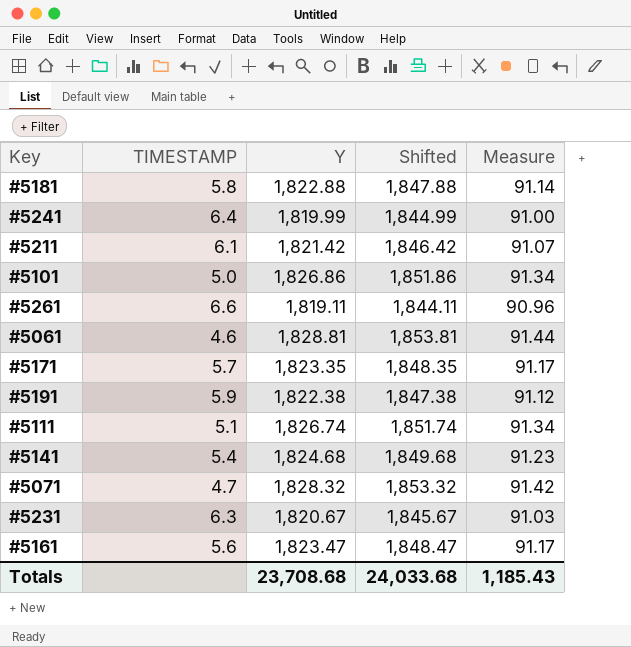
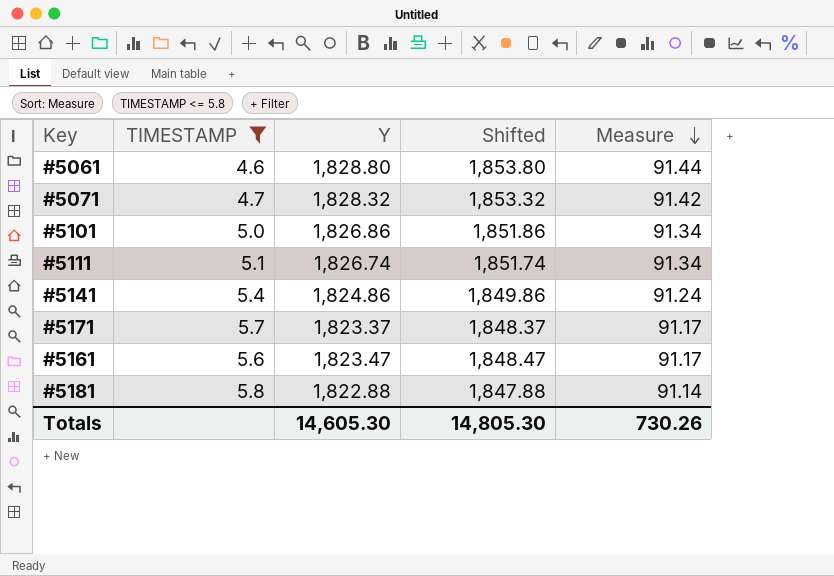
filter: none -> TIMESTAMP <= 5.8
row order: none -> Measure descending
#5061 | Y: 1,828.81 -> 1,828.80
#5061 | Shifted: 1,853.81 -> 1,853.80
#5141 | Y: 1,824.68 -> 1,824.86
#5141 | Shifted: 1,849.68 -> 1,849.86
#5141 | Measure: 91.23 -> 91.24
#5171 | Y: 1,823.35 -> 1,823.37
#5171 | Shifted: 1,848.35 -> 1,848.37
Totals | Y: 23,708.68 -> 14,605.30
Totals | Shifted: 24,033.68 -> 14,805.30
Totals | Measure: 1,185.43 -> 730.26

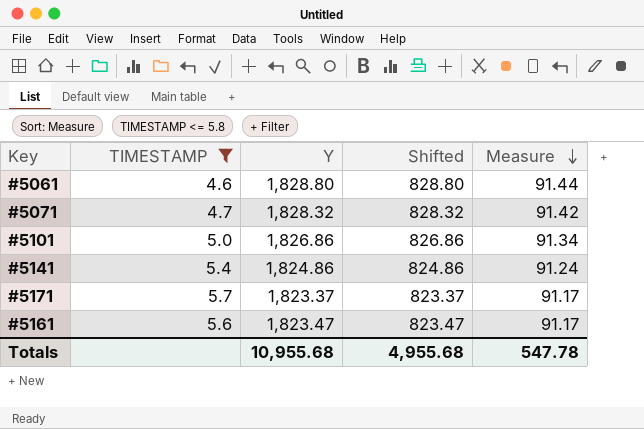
column Shifted | formula: [Y] + 25 -> [Y] - 1000
row #5111: 5.1 | 1,826.74 | 1,851.74 | 91.34 -> none
row #5181: 5.8 | 1,822.88 | 1,847.88 | 91.14 -> none
Totals | Y: 14,605.30 -> 10,955.68
Totals | Shifted: 14,805.30 -> 4,955.68
Totals | Measure: 730.26 -> 547.78

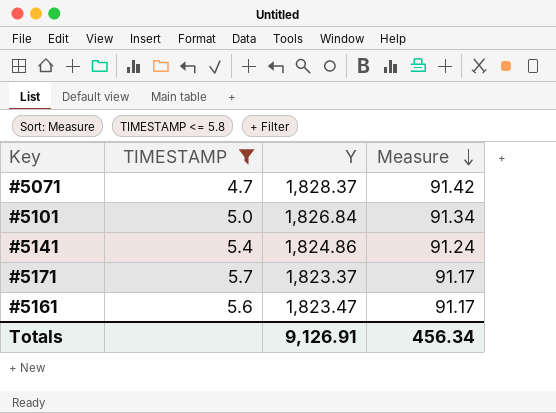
column Shifted | formula: [Y] - 1000 -> none
row #5061: 4.6 | 1,828.80 | 828.80 | 91.44 -> none
#5071 | Y: 1,828.32 -> 1,828.37
#5101 | Y: 1,826.86 -> 1,826.84
Totals | Y: 10,955.68 -> 9,126.91
Totals | Measure: 547.78 -> 456.34

